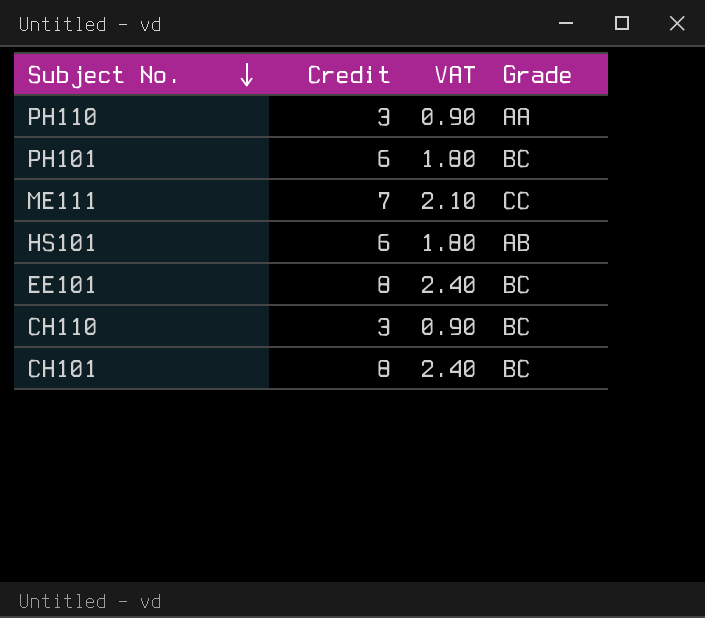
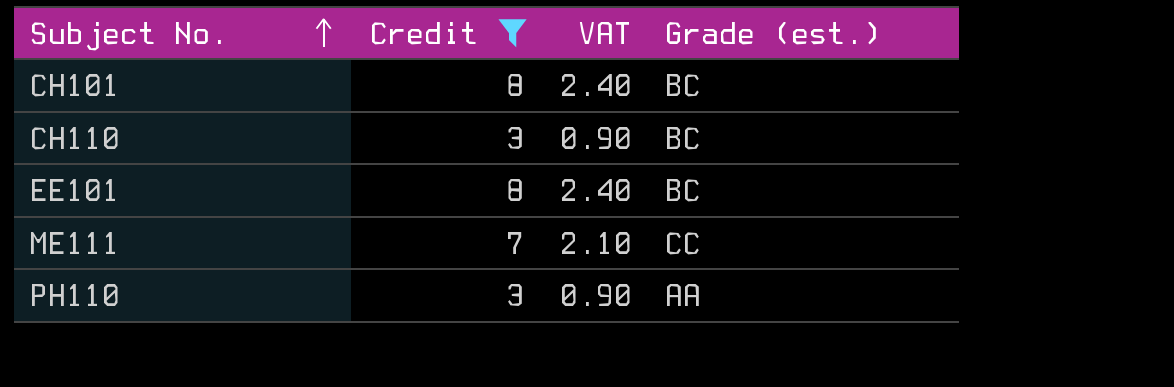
filter: none -> Credit != 6
row order: Subject No. descending -> Subject No. ascending
column name: Grade -> Grade (est.)

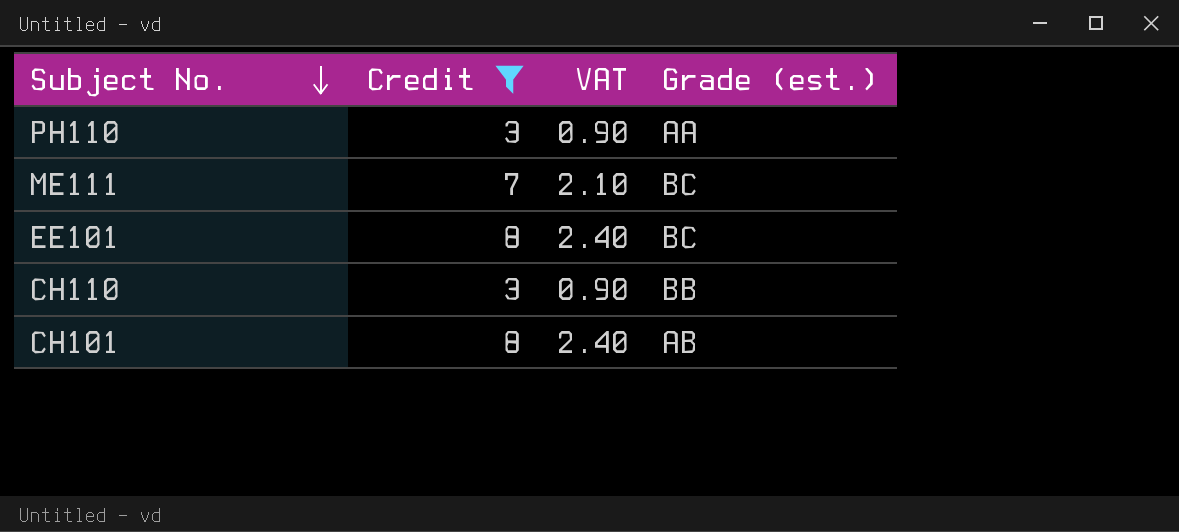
row order: Subject No. ascending -> Subject No. descending
ME111 | Grade (est.): CC -> BC
CH110 | Grade (est.): BC -> BB
CH101 | Grade (est.): BC -> AB

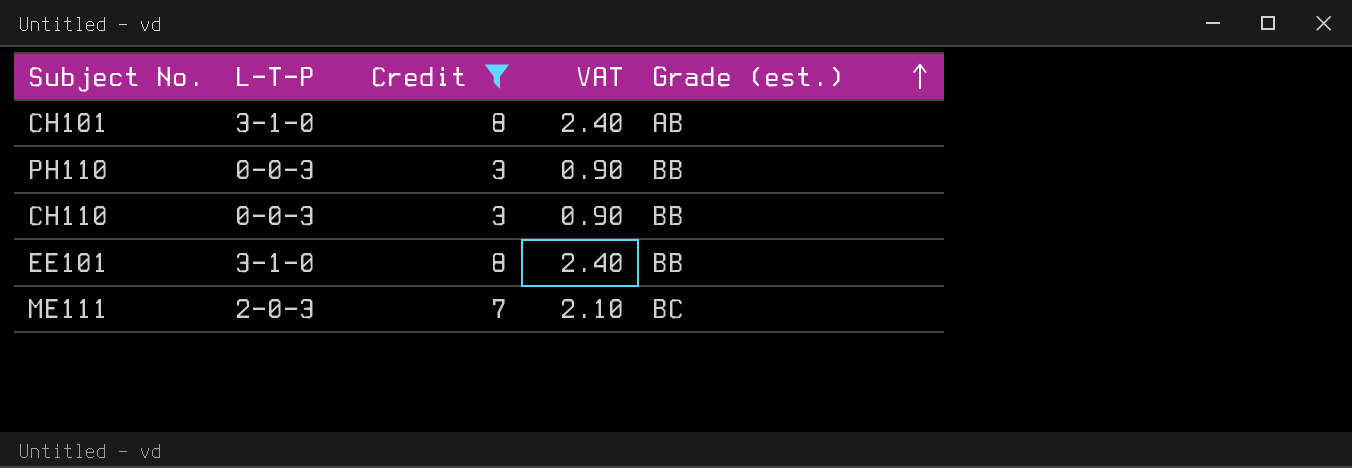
row order: Subject No. descending -> Grade (est.) ascending
column L-T-P | position: none -> 2
PH110 | Grade (est.): AA -> BB
EE101 | Grade (est.): BC -> BB

